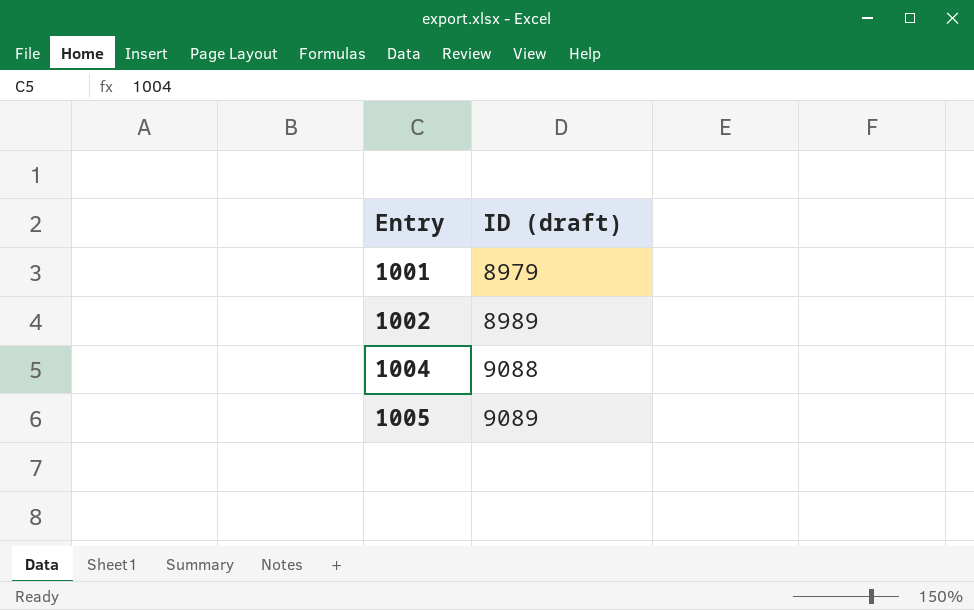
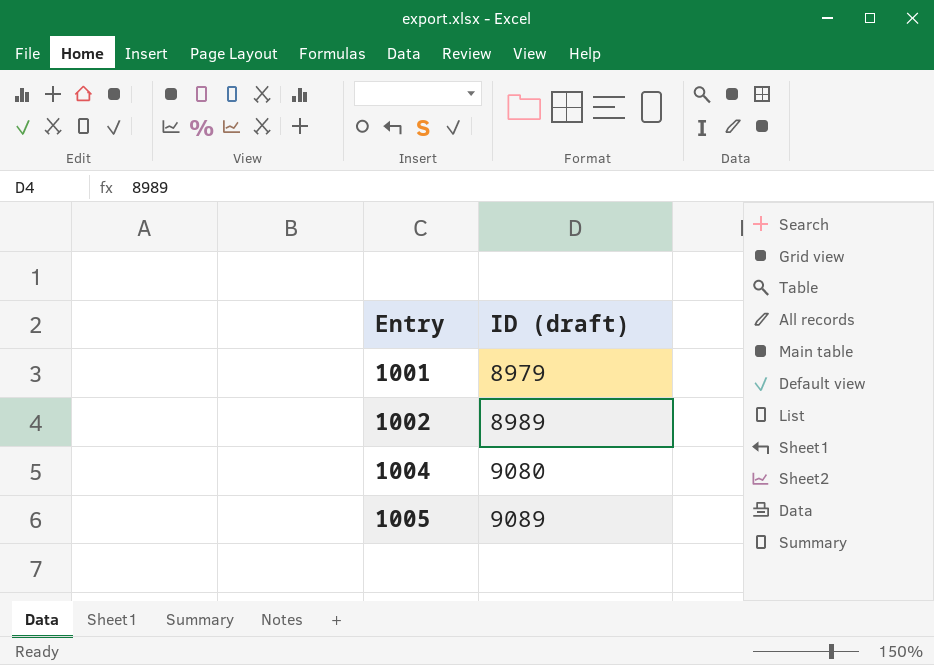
1004 | ID (draft): 9088 -> 9080

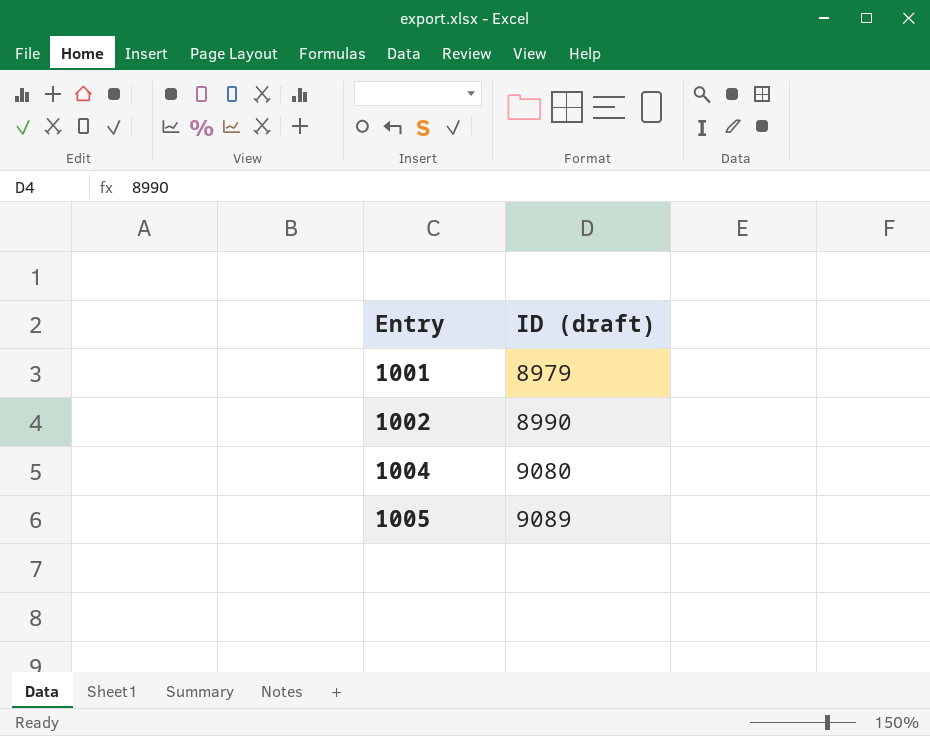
1002 | ID (draft): 8989 -> 8990

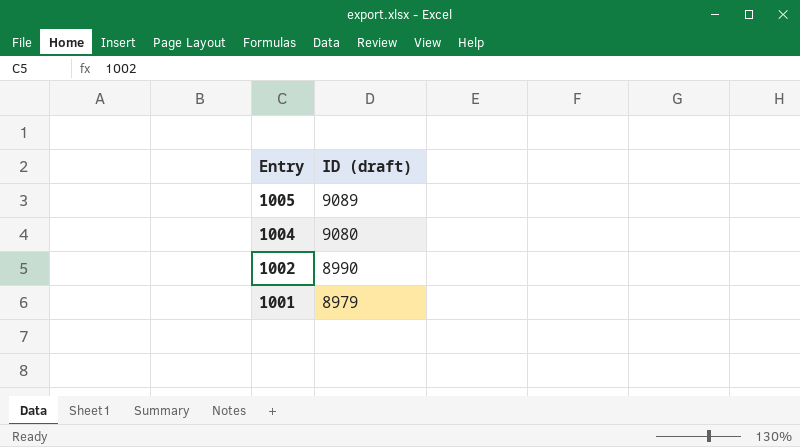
row order: Entry ascending -> Entry descending

